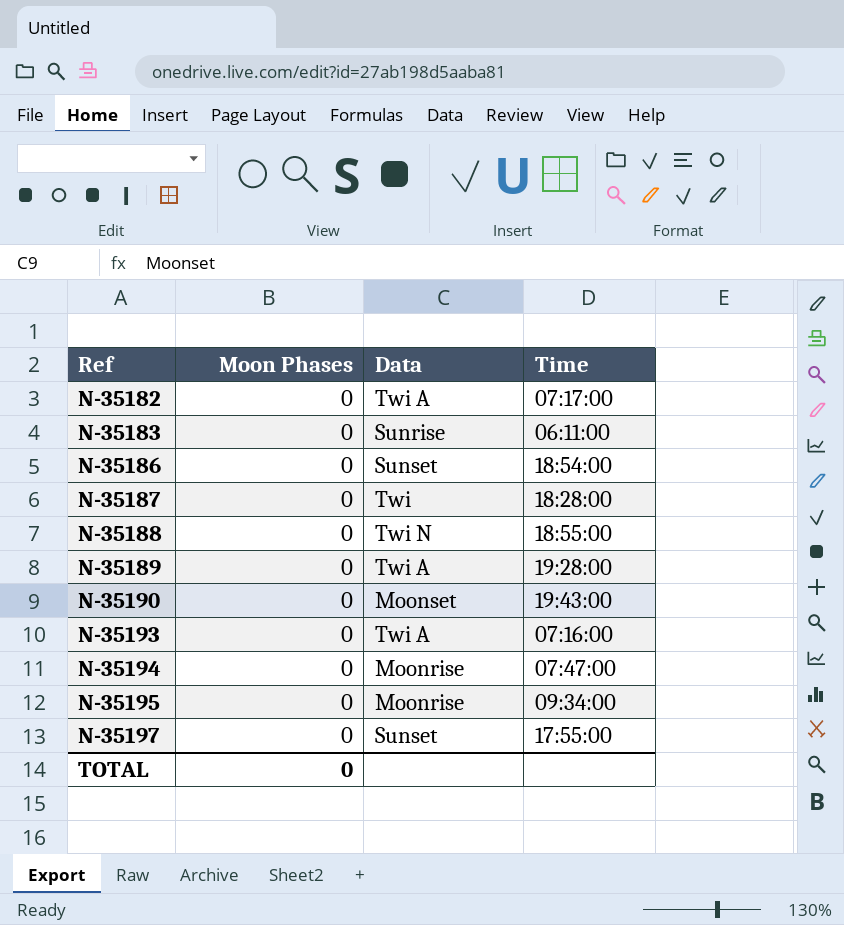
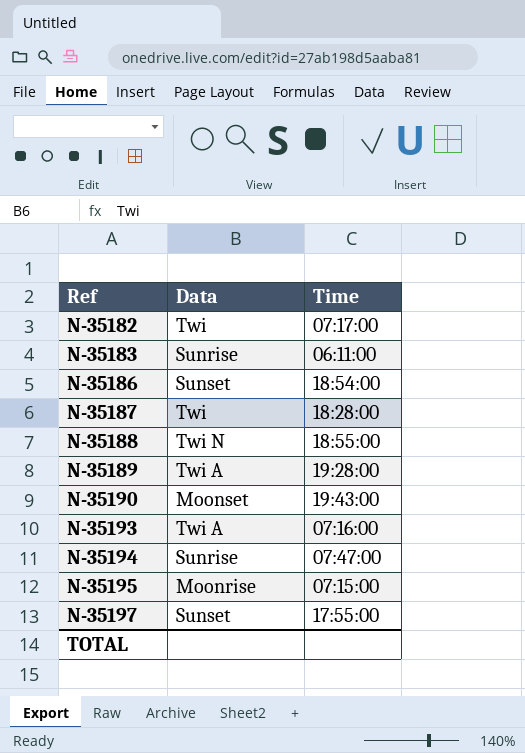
column Moon Phases | position: 2 -> none
N-35182 | Data: Twi A -> Twi
N-35194 | Data: Moonrise -> Sunrise
N-35195 | Time: 09:34:00 -> 07:15:00

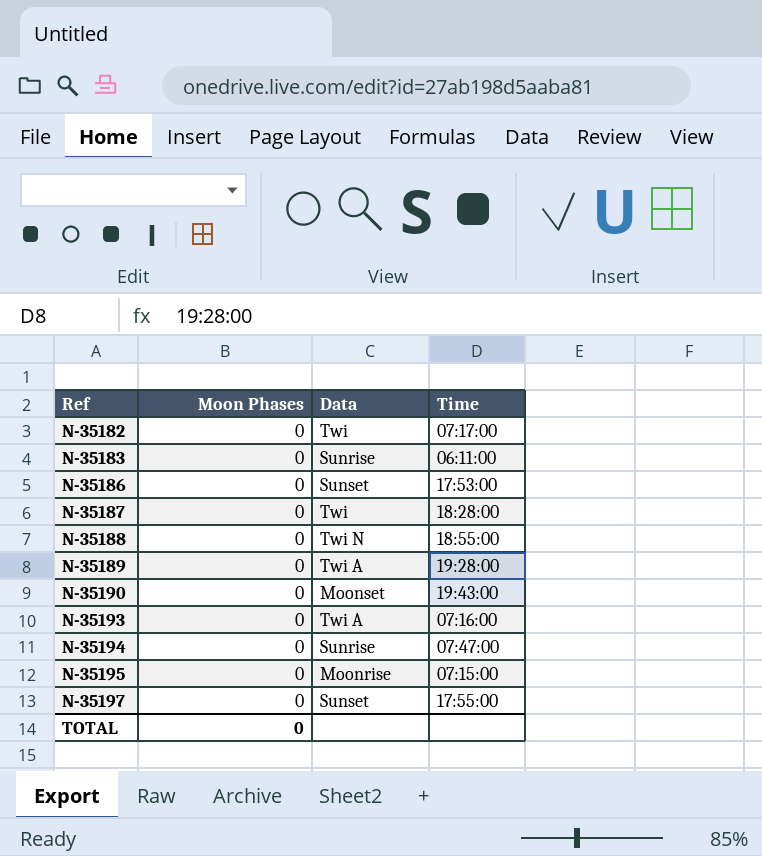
column Moon Phases | position: none -> 2
N-35186 | Time: 18:54:00 -> 17:53:00

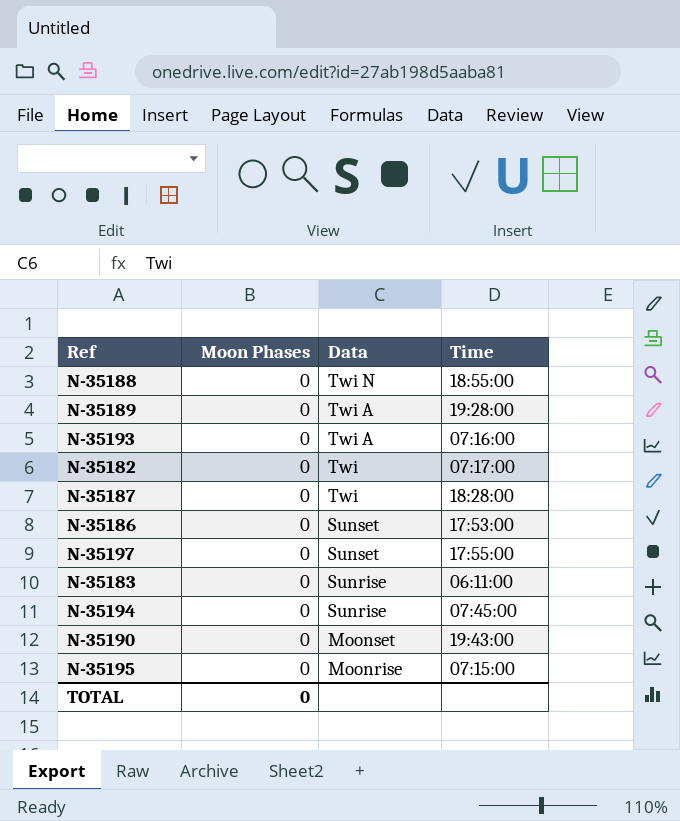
row order: Ref ascending -> Data descending
N-35194 | Time: 07:47:00 -> 07:45:00

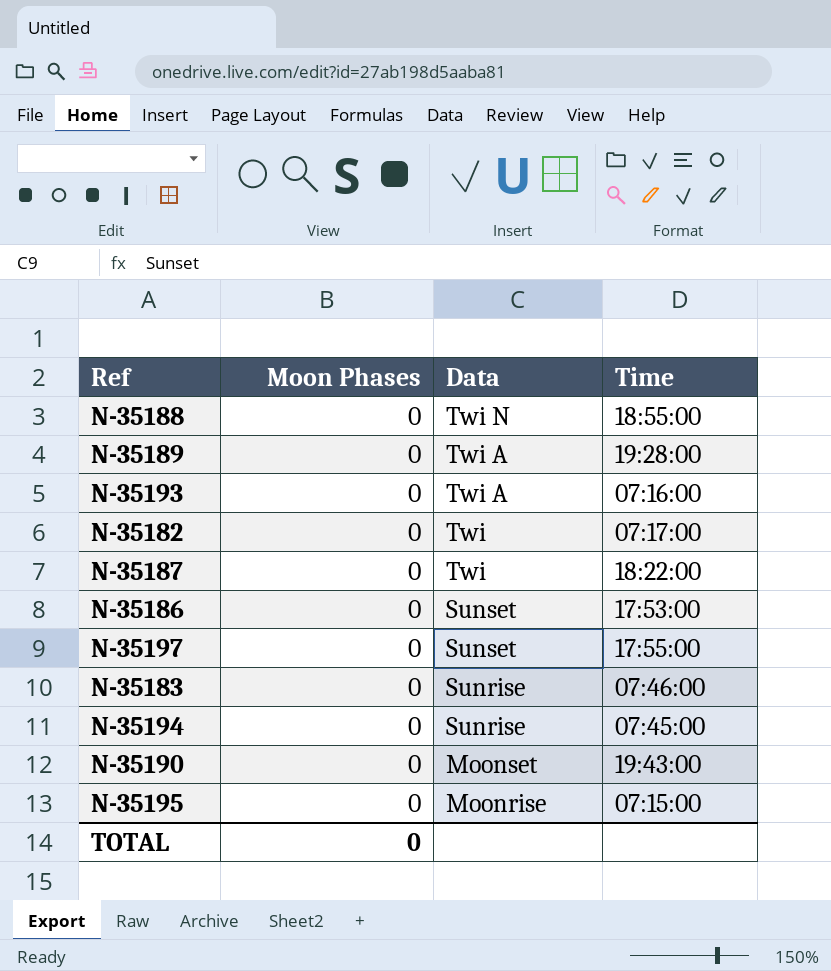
N-35187 | Time: 18:28:00 -> 18:22:00
N-35183 | Time: 06:11:00 -> 07:46:00

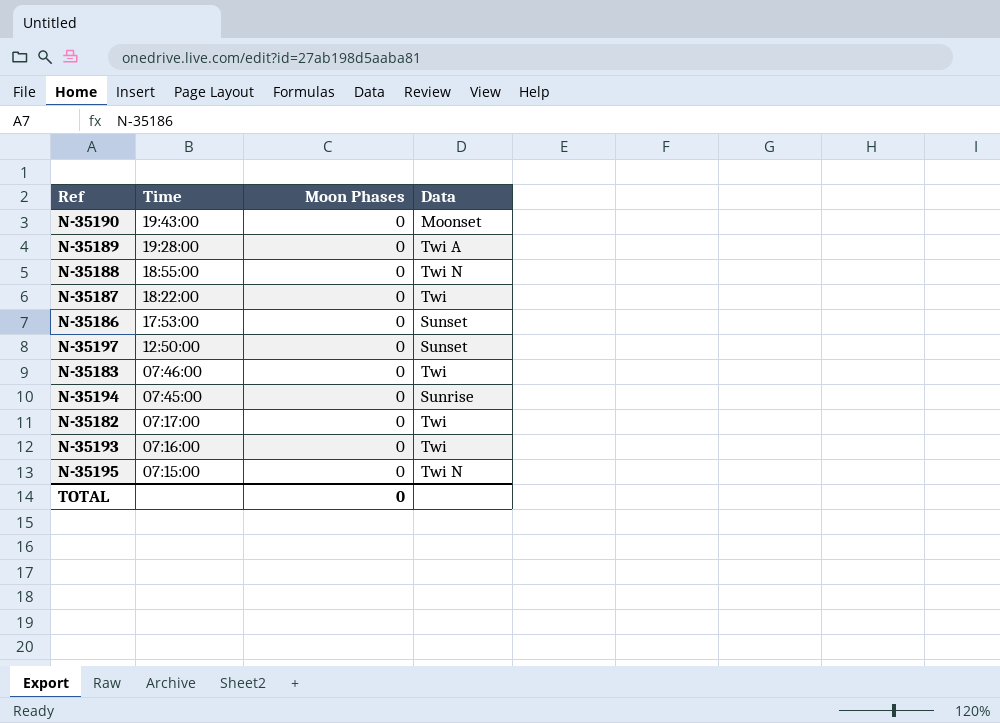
row order: Data descending -> Time descending
column Time | position: 4 -> 2
N-35197 | Time: 17:55:00 -> 12:50:00
N-35183 | Data: Sunrise -> Twi
N-35193 | Data: Twi A -> Twi
N-35195 | Data: Moonrise -> Twi N

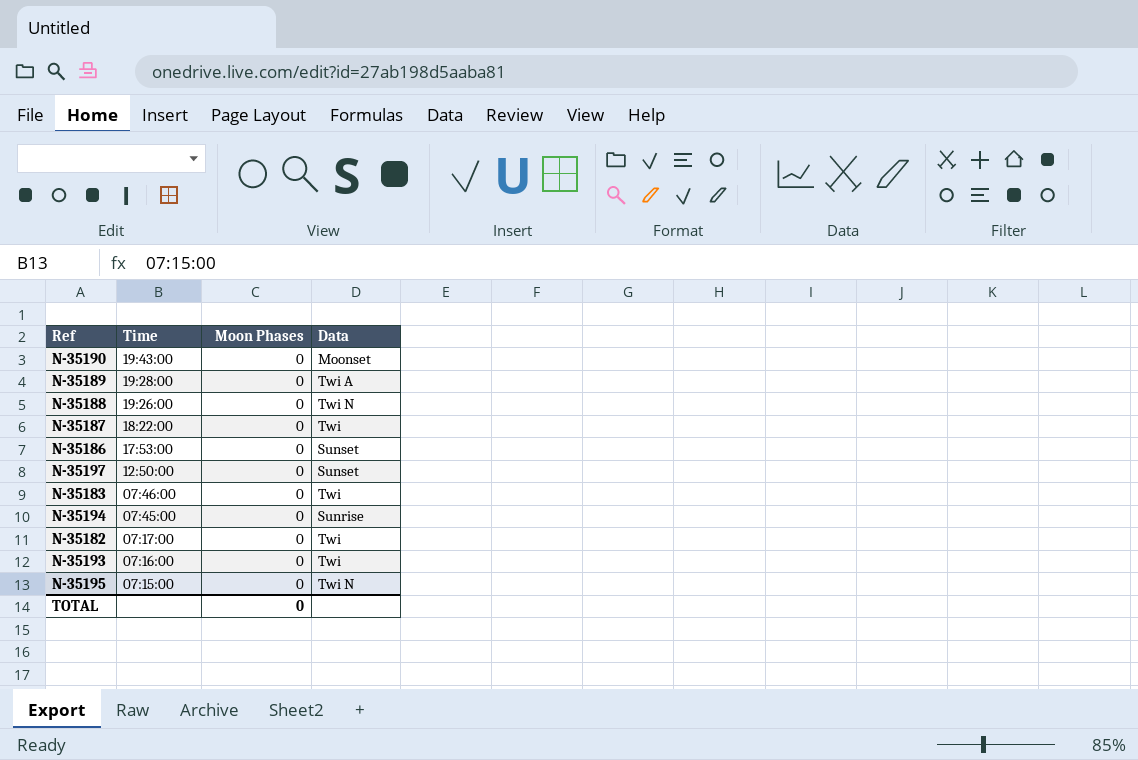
N-35188 | Time: 18:55:00 -> 19:26:00

